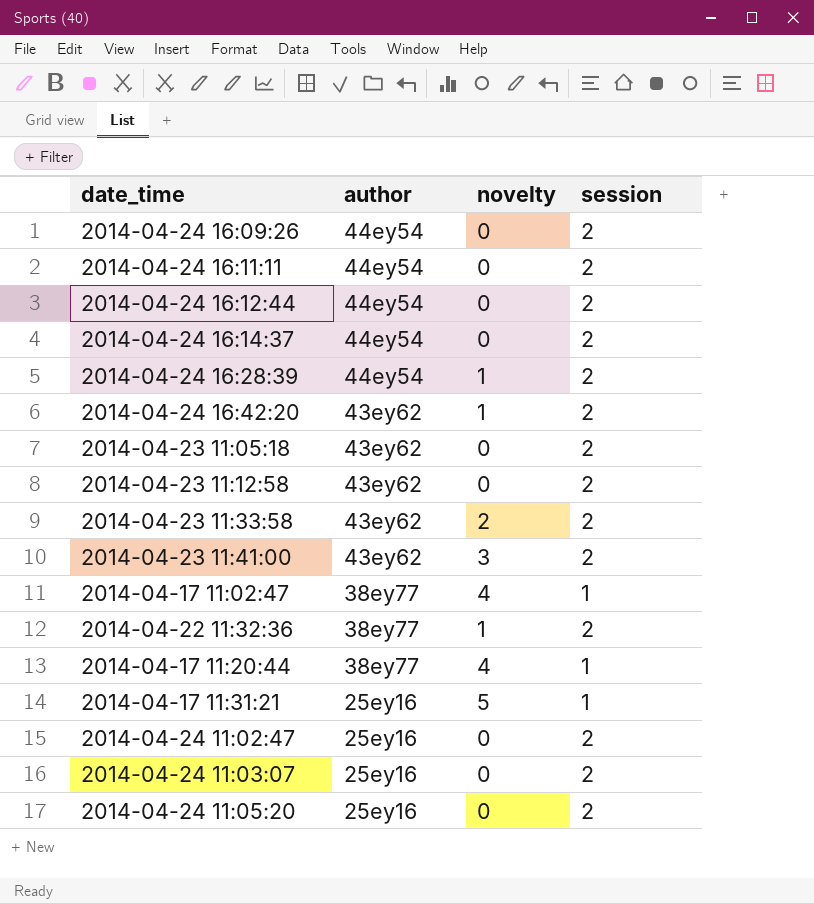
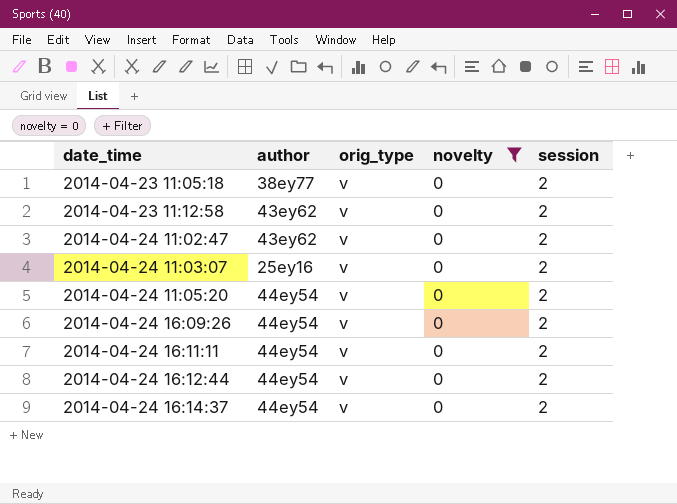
filter: none -> novelty = 0
row order: author descending -> date_time ascending
column orig_type | position: none -> 3
2014-04-23 11:05:18 | author: 43ey62 -> 38ey77
2014-04-24 11:02:47 | author: 25ey16 -> 43ey62
2014-04-24 11:05:20 | author: 25ey16 -> 44ey54

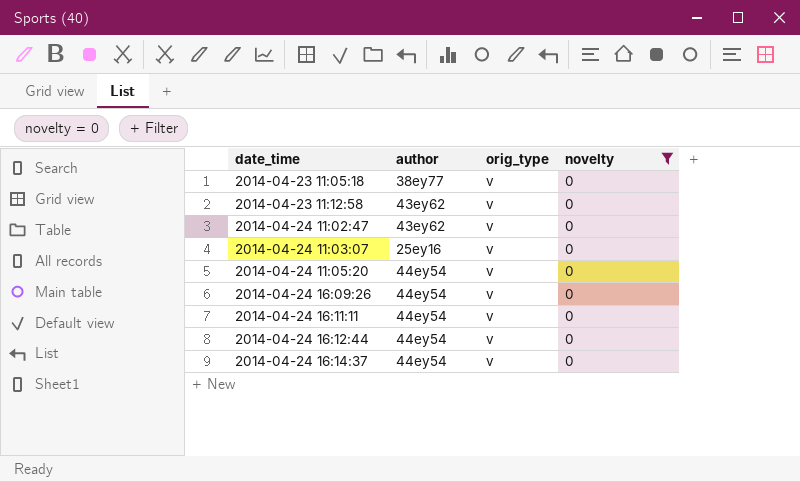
column session | position: 5 -> none

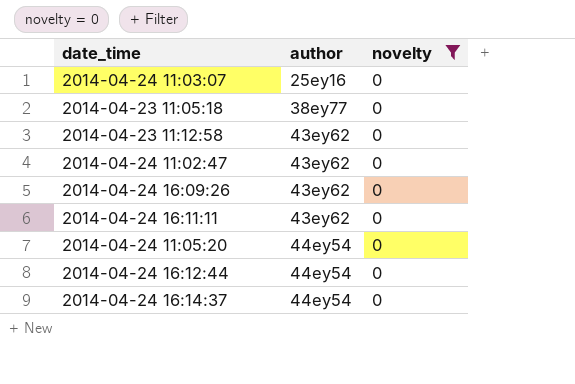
row order: date_time ascending -> author ascending
column orig_type | position: 3 -> none
2014-04-24 16:09:26 | author: 44ey54 -> 43ey62
2014-04-24 16:11:11 | author: 44ey54 -> 43ey62

